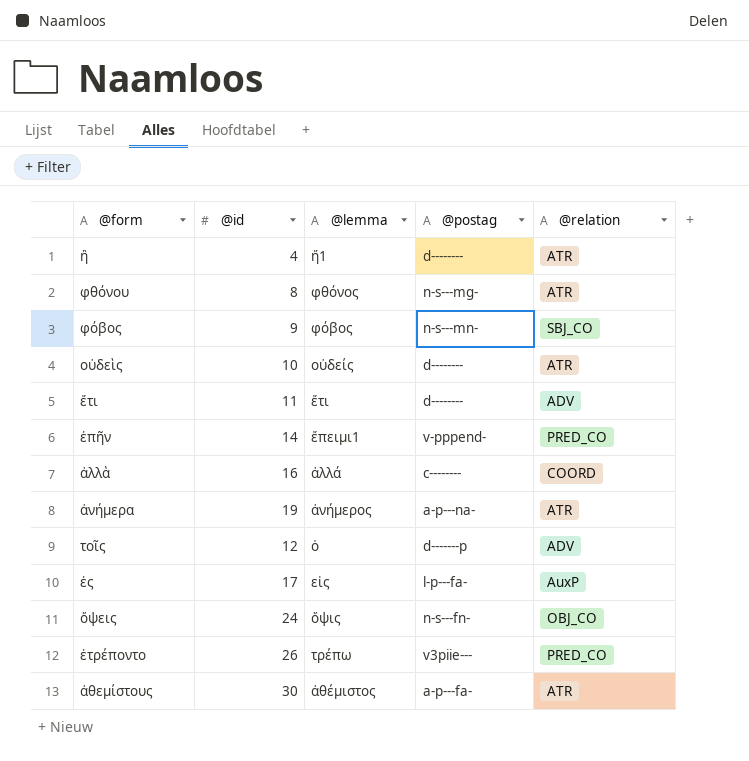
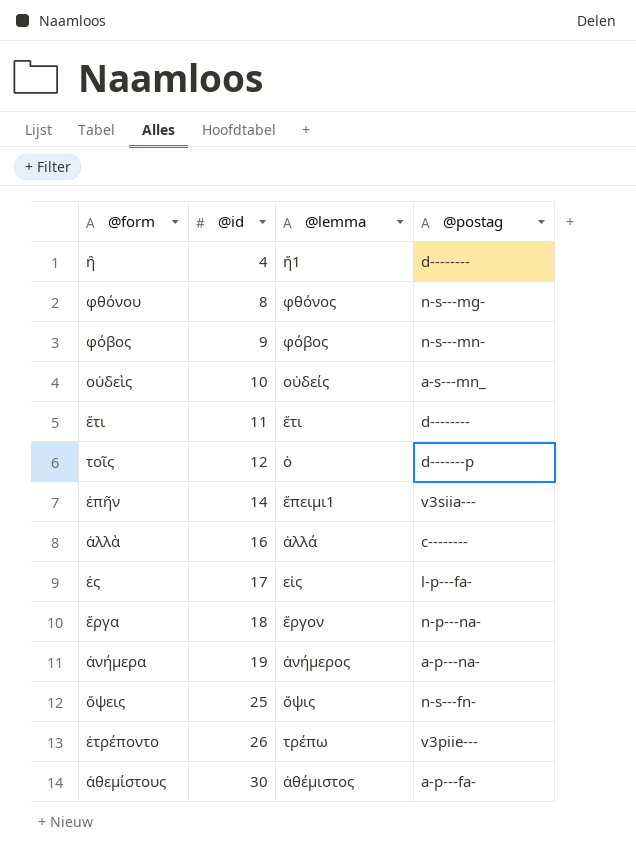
row order: none -> @id ascending
column @relation | position: 5 -> none
οὐδεὶς | @postag: d-------- -> a-s---mn_
ἐπῆν | @postag: v-pppend- -> v3siia---
row ἔργα: none -> 18 | ἔργον | n-p---na-
ὄψεις | @id: 24 -> 25

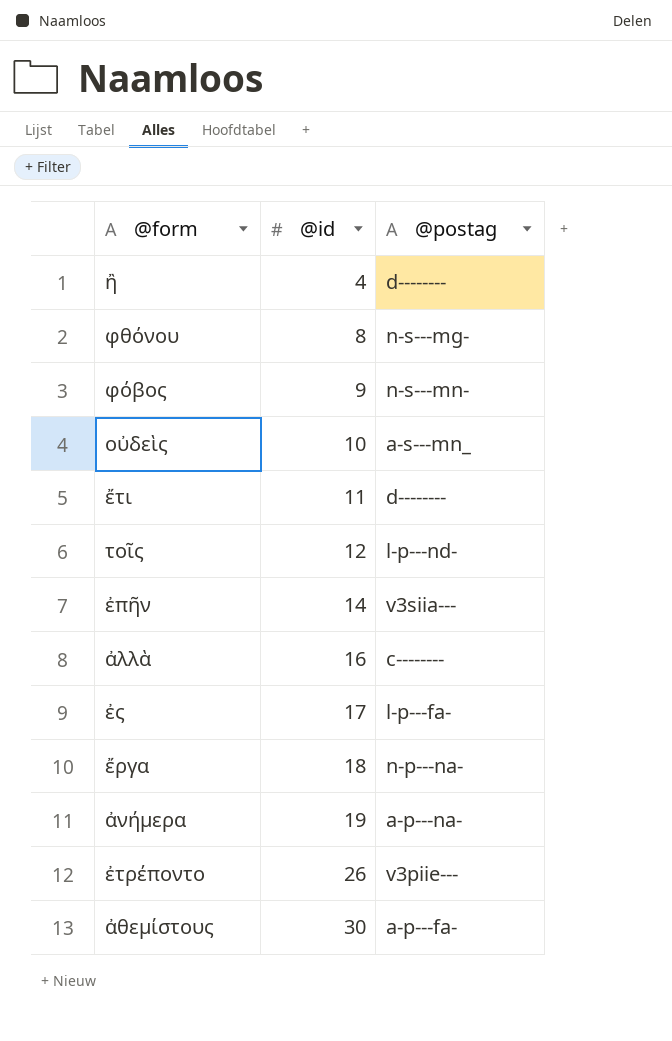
column @lemma | position: 3 -> none
row ὄψεις: 25 | ὄψις | n-s---fn- -> none
τοῖς | @postag: d-------p -> l-p---nd-

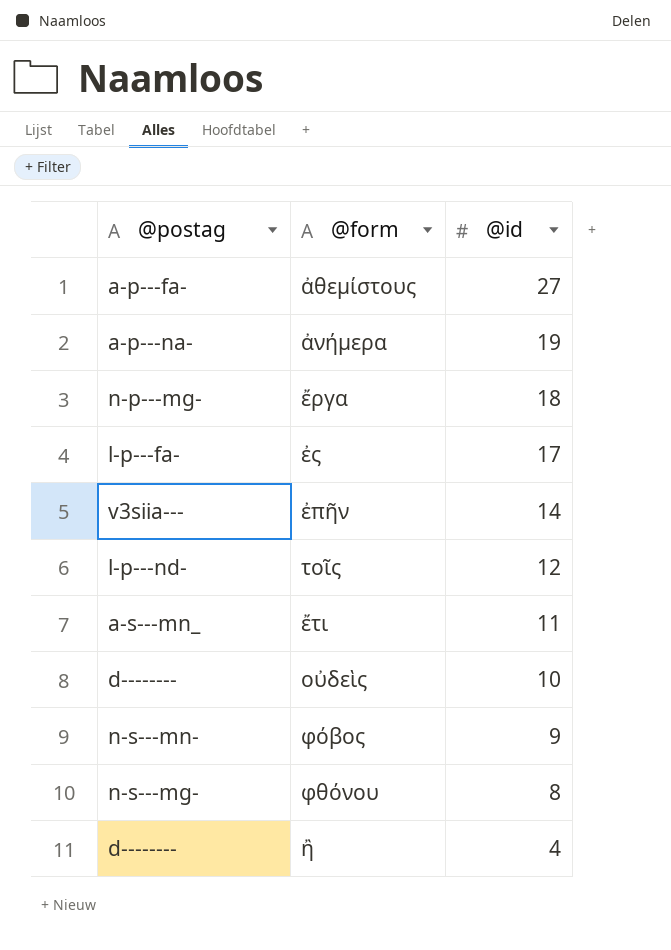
row order: @id ascending -> @id descending
column @postag | position: 3 -> 1
row ἀλλὰ: 16 | c-------- -> none
row ἐτρέποντο: 26 | v3piie--- -> none
ἀθεμίστους | @id: 30 -> 27
ἔργα | @postag: n-p---na- -> n-p---mg-
ἔτι | @postag: d-------- -> a-s---mn_
οὐδεὶς | @postag: a-s---mn_ -> d--------

